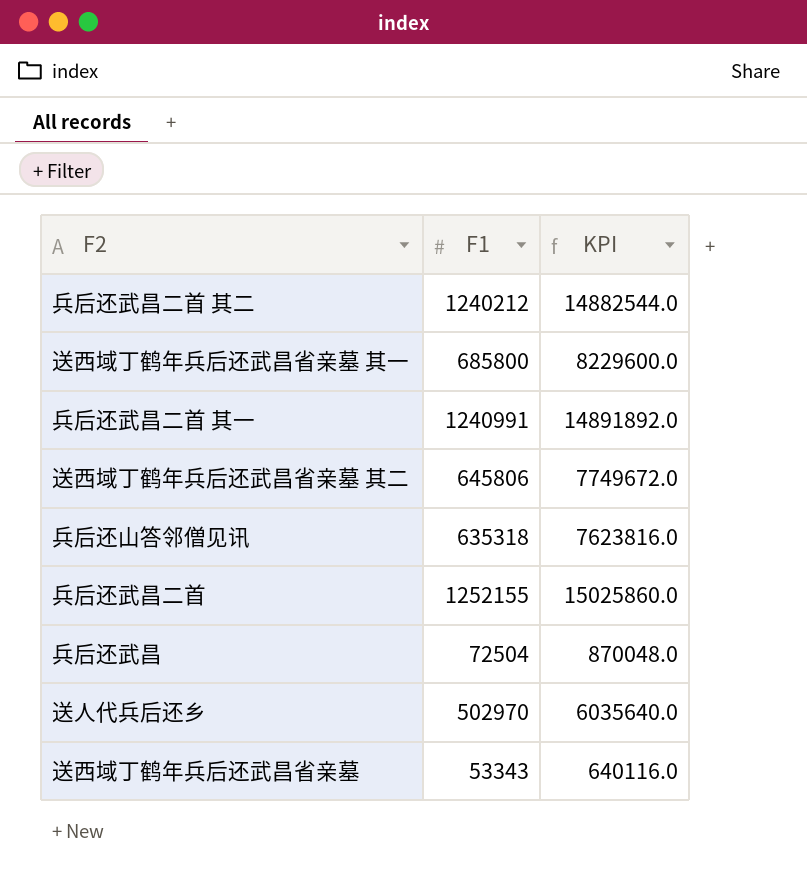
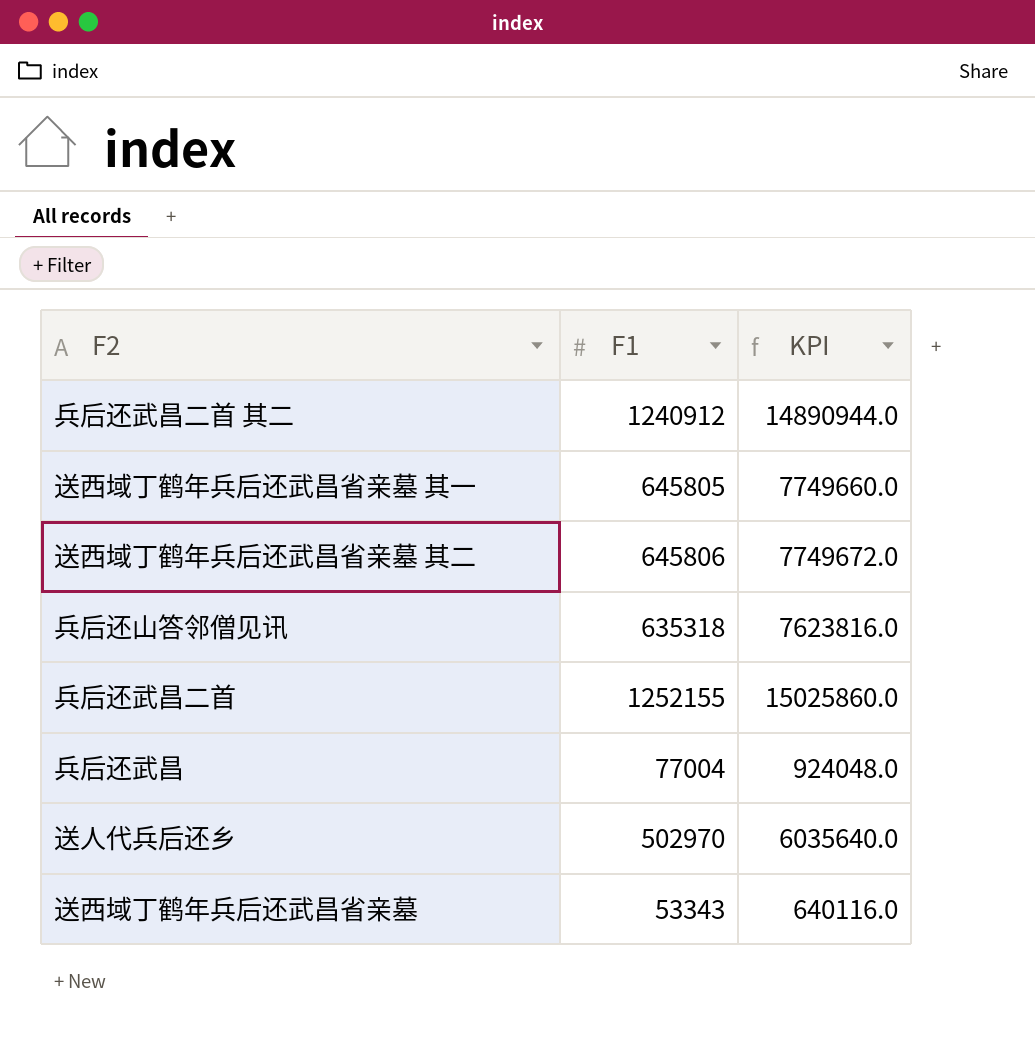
row 兵后还武昌二首 其一: 1240991 | 14891892.0 -> none
兵后还武昌二首 其二 | F1: 1240212 -> 1240912
兵后还武昌二首 其二 | KPI: 14882544.0 -> 14890944.0
送西域丁鹤年兵后还武昌省亲墓 其一 | F1: 685800 -> 645805
送西域丁鹤年兵后还武昌省亲墓 其一 | KPI: 8229600.0 -> 7749660.0
兵后还武昌 | F1: 72504 -> 77004
兵后还武昌 | KPI: 870048.0 -> 924048.0

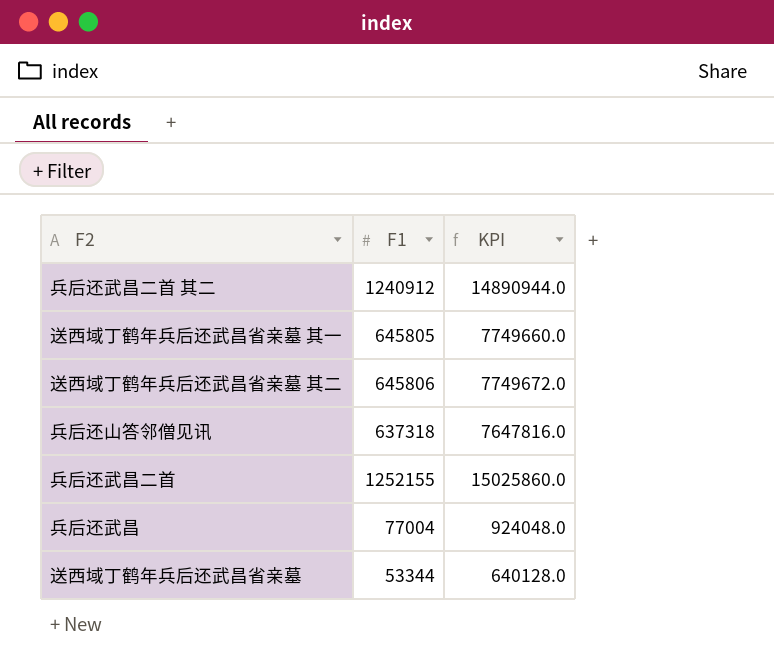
row 送人代兵后还乡: 502970 | 6035640.0 -> none
兵后还山答邻僧见讯 | F1: 635318 -> 637318
兵后还山答邻僧见讯 | KPI: 7623816.0 -> 7647816.0
送西域丁鹤年兵后还武昌省亲墓 | F1: 53343 -> 53344
送西域丁鹤年兵后还武昌省亲墓 | KPI: 640116.0 -> 640128.0

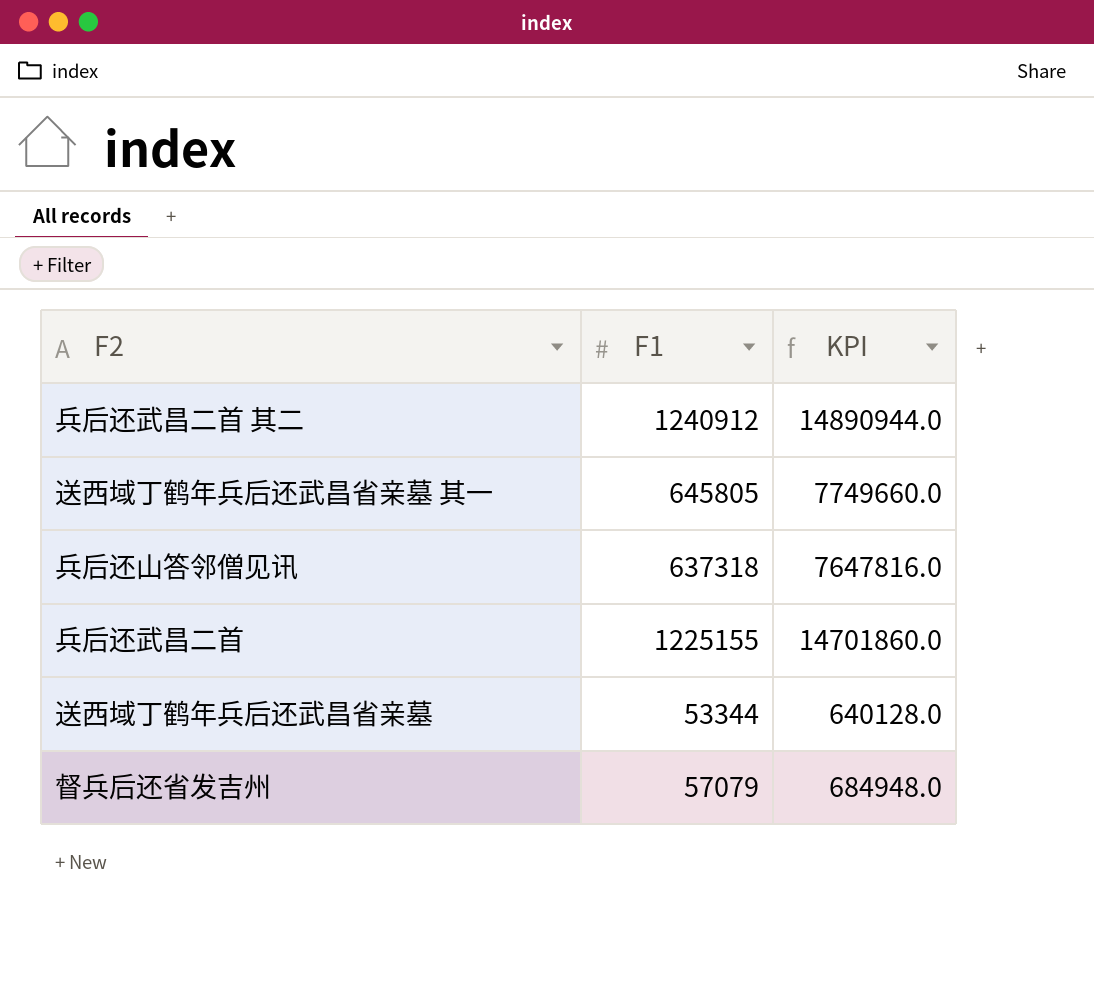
row 送西域丁鹤年兵后还武昌省亲墓 其二: 645806 | 7749672.0 -> none
row 兵后还武昌: 77004 | 924048.0 -> none
兵后还武昌二首 | F1: 1252155 -> 1225155
兵后还武昌二首 | KPI: 15025860.0 -> 14701860.0
row 督兵后还省发吉州: none -> 57079 | 684948.0

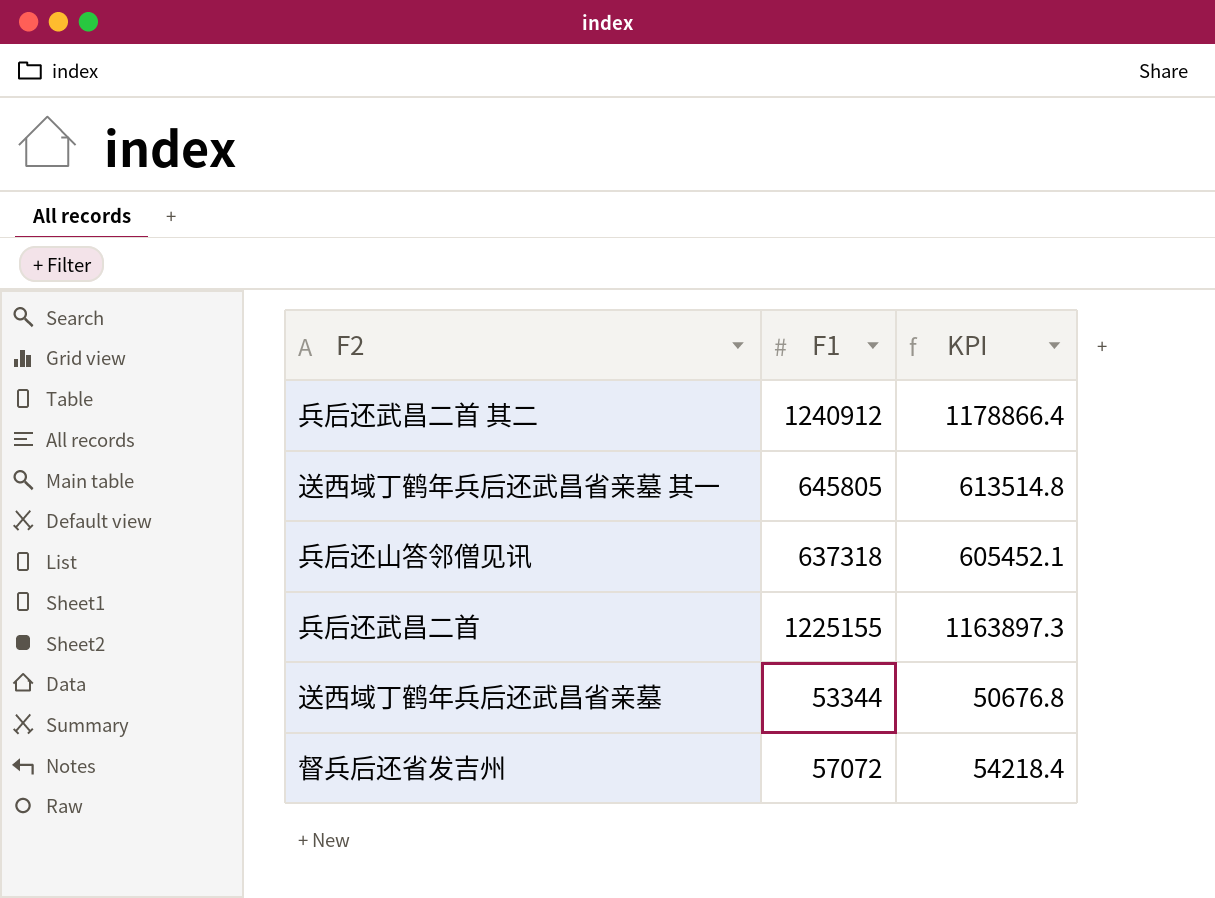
column KPI | formula: [F1] * 12 -> [F1] * 0.95
督兵后还省发吉州 | F1: 57079 -> 57072

